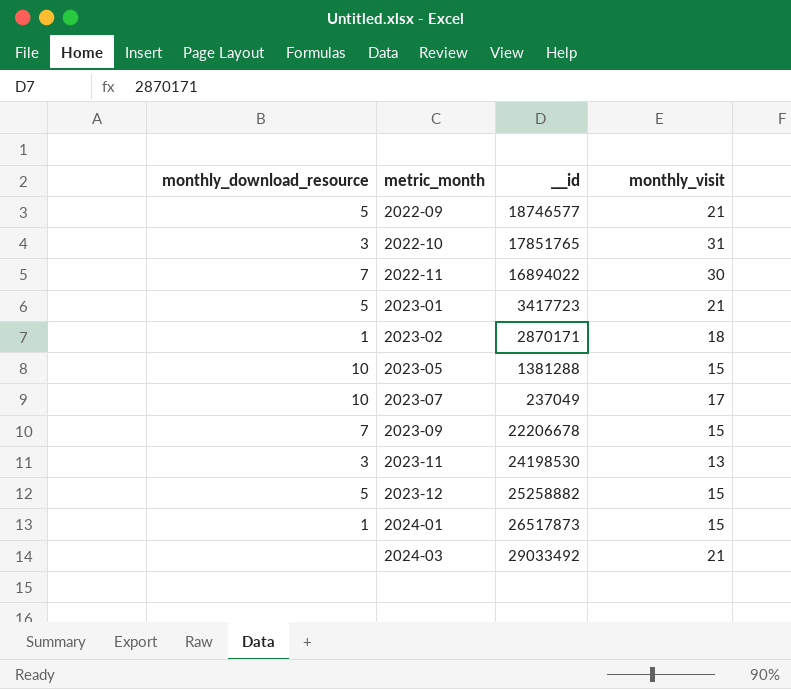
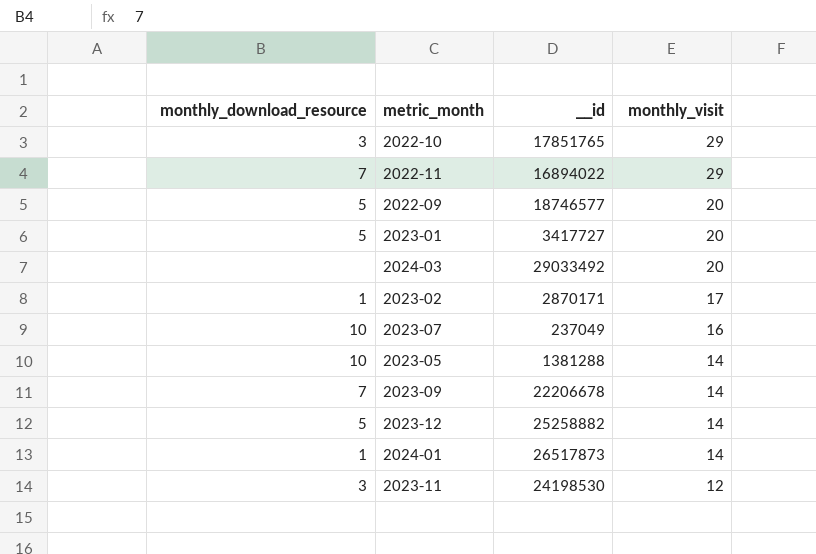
row order: metric_month ascending -> monthly_visit descending
2022-10 | monthly_visit: 31 -> 29
2022-11 | monthly_visit: 30 -> 29
2022-09 | monthly_visit: 21 -> 20
2023-01 | __id: 3417723 -> 3417727
2023-01 | monthly_visit: 21 -> 20
2024-03 | monthly_visit: 21 -> 20
2023-02 | monthly_visit: 18 -> 17
2023-07 | monthly_visit: 17 -> 16
2023-05 | monthly_visit: 15 -> 14
2023-09 | monthly_visit: 15 -> 14
2023-12 | monthly_visit: 15 -> 14
2024-01 | monthly_visit: 15 -> 14
2023-11 | monthly_visit: 13 -> 12

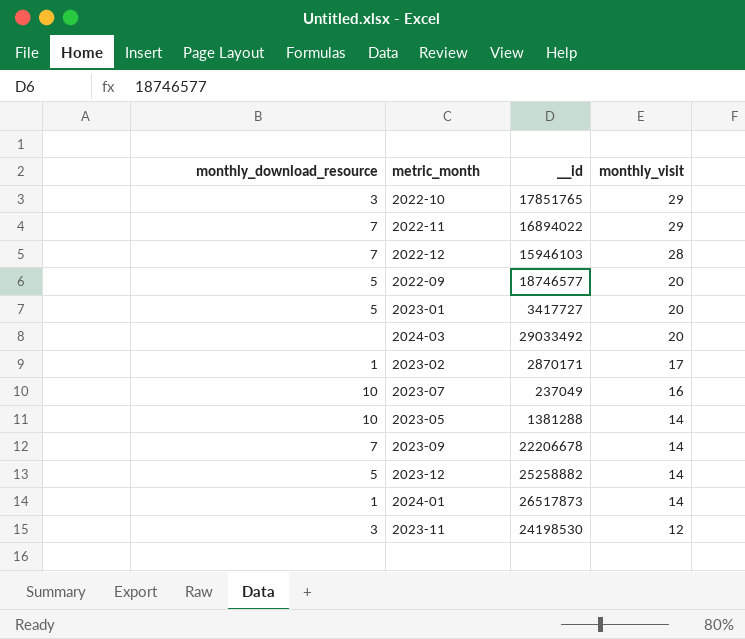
row 2022-12: none -> 7 | 15946103 | 28

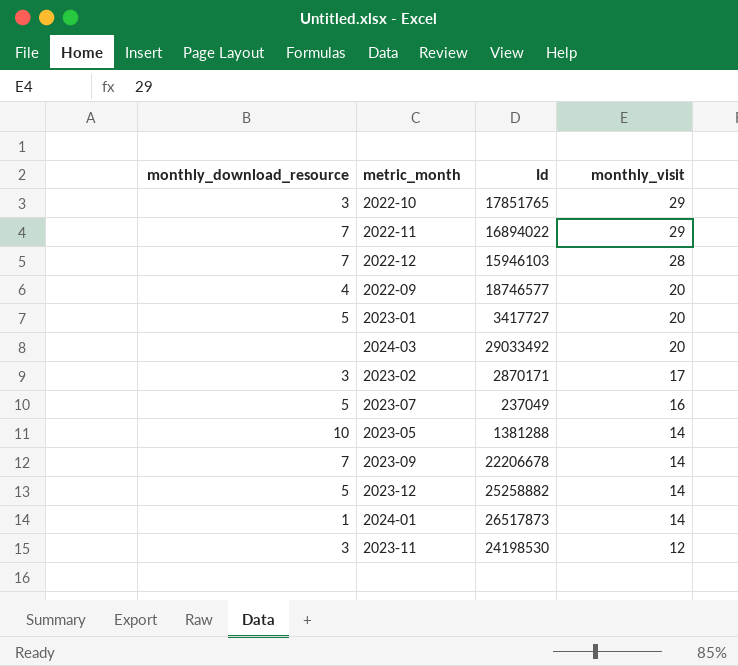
column name: __id -> Id
2022-09 | monthly_download_resource: 5 -> 4
2023-02 | monthly_download_resource: 1 -> 3
2023-07 | monthly_download_resource: 10 -> 5

